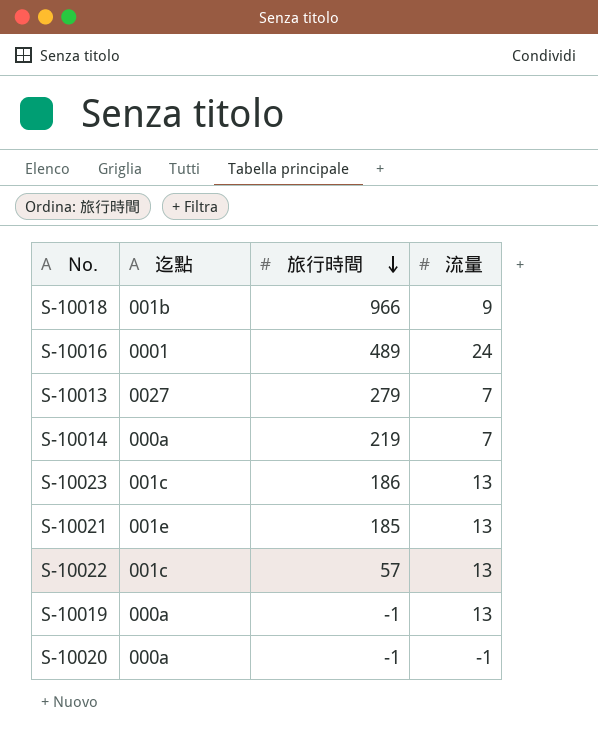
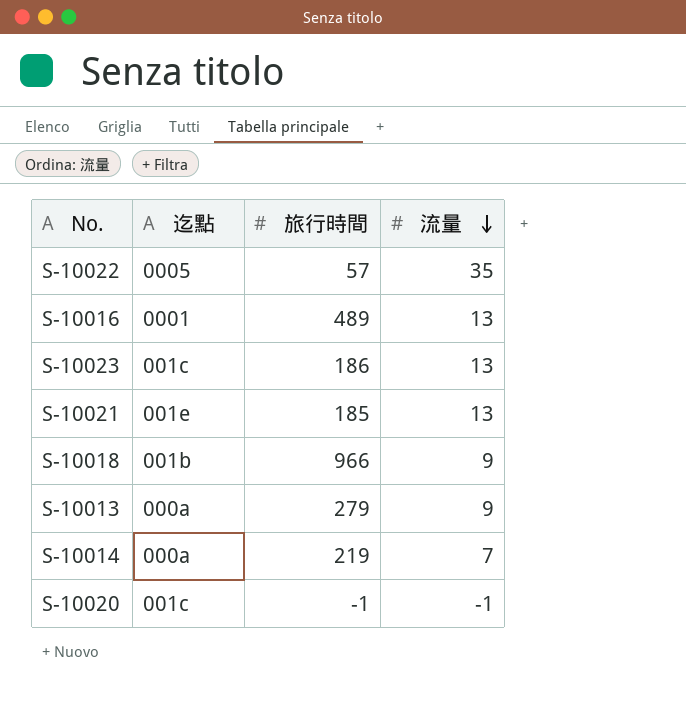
row order: 旅行時間 descending -> 流量 descending
row S-10019: 000a | -1 | 13 -> none
S-10022 | 迄點: 001c -> 0005
S-10022 | 流量: 13 -> 35
S-10016 | 流量: 24 -> 13
S-10013 | 迄點: 0027 -> 000a
S-10013 | 流量: 7 -> 9
S-10020 | 迄點: 000a -> 001c

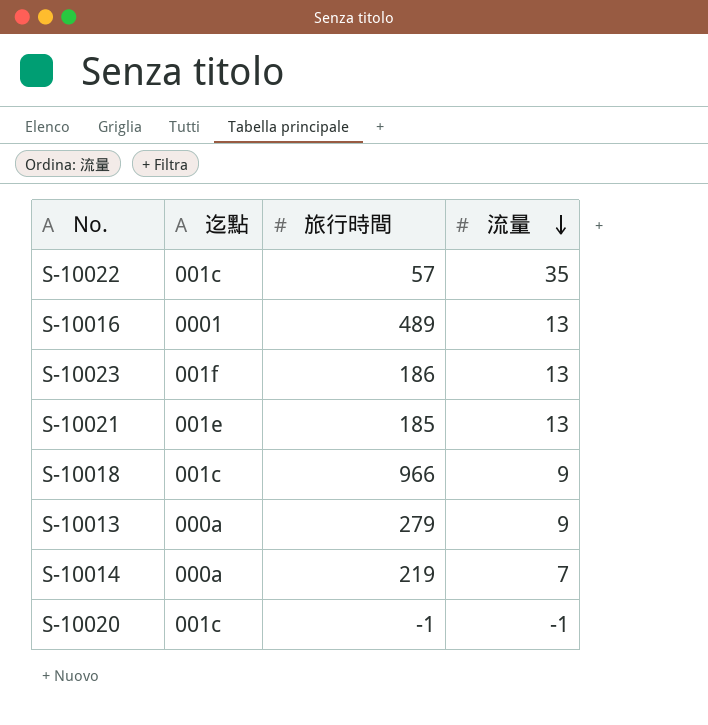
S-10022 | 迄點: 0005 -> 001c
S-10023 | 迄點: 001c -> 001f
S-10018 | 迄點: 001b -> 001c

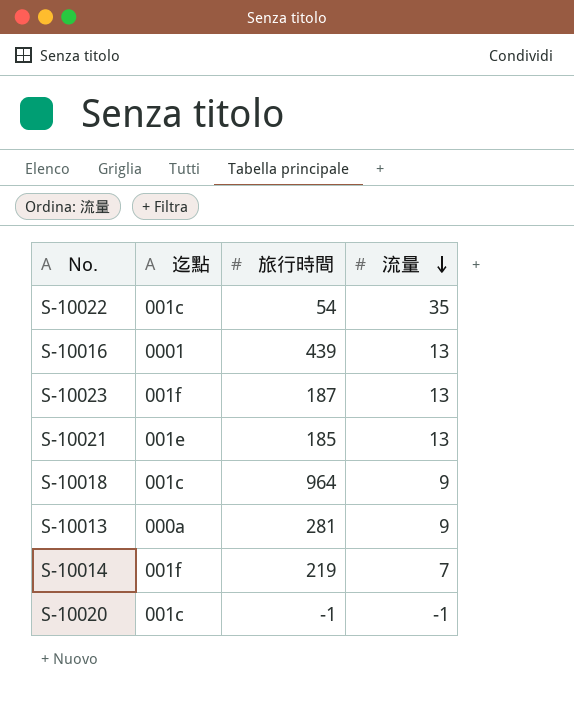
S-10022 | 旅行時間: 57 -> 54
S-10016 | 旅行時間: 489 -> 439
S-10023 | 旅行時間: 186 -> 187
S-10018 | 旅行時間: 966 -> 964
S-10013 | 旅行時間: 279 -> 281
S-10014 | 迄點: 000a -> 001f

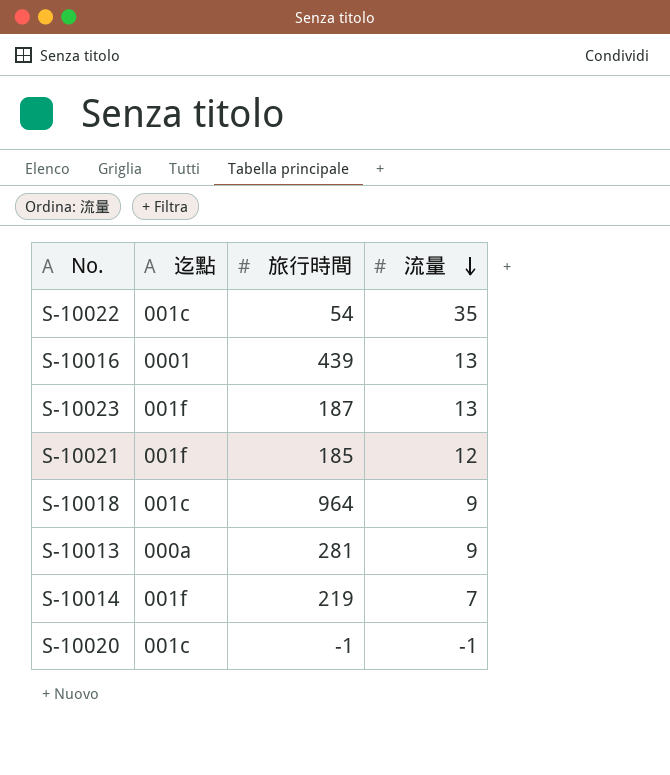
S-10021 | 迄點: 001e -> 001f
S-10021 | 流量: 13 -> 12

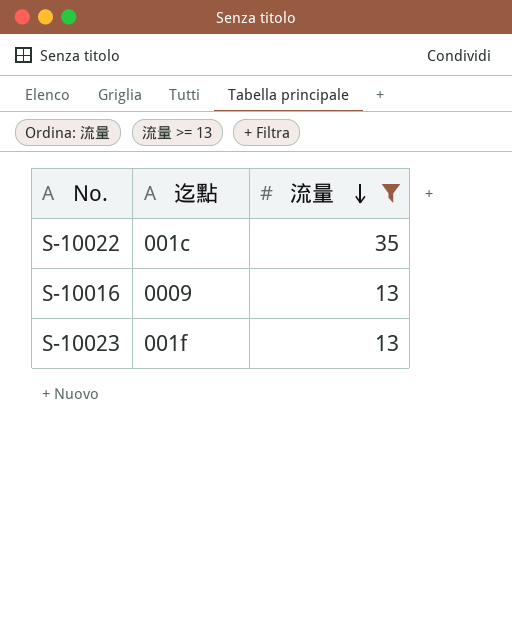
filter: none -> 流量 >= 13
column 旅行時間 | position: 3 -> none
S-10016 | 迄點: 0001 -> 0009

